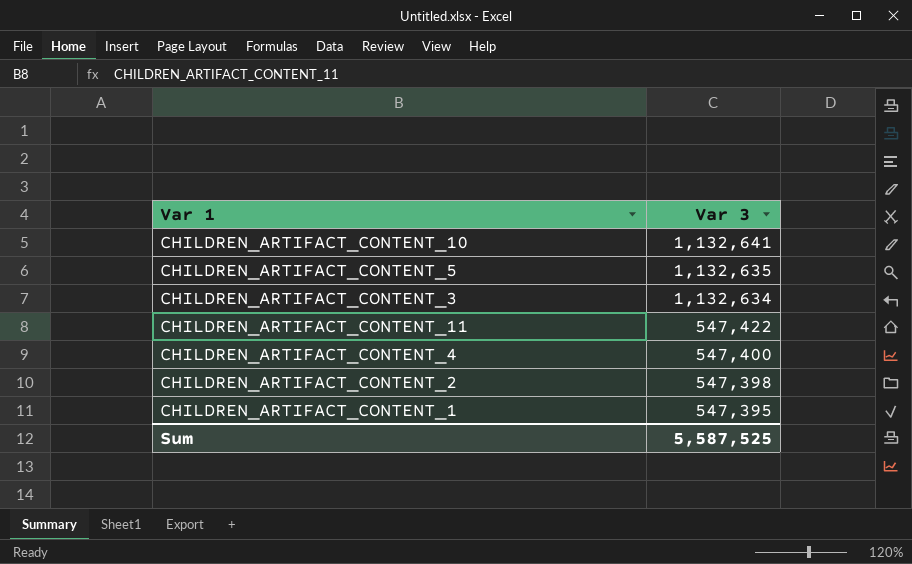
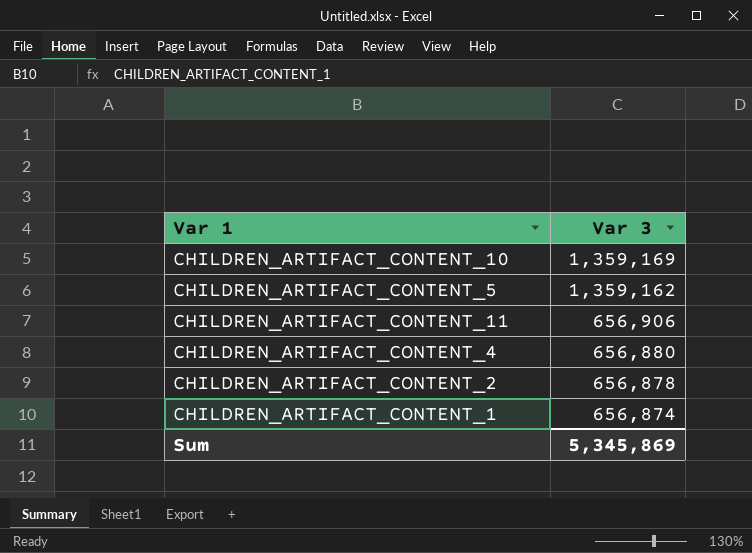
row CHILDREN_ARTIFACT_CONTENT_3: 1,132,634 -> none
CHILDREN_ARTIFACT_CONTENT_10 | Var 3: 1,132,641 -> 1,359,169
CHILDREN_ARTIFACT_CONTENT_5 | Var 3: 1,132,635 -> 1,359,162
CHILDREN_ARTIFACT_CONTENT_11 | Var 3: 547,422 -> 656,906
CHILDREN_ARTIFACT_CONTENT_4 | Var 3: 547,400 -> 656,880
CHILDREN_ARTIFACT_CONTENT_2 | Var 3: 547,398 -> 656,878
CHILDREN_ARTIFACT_CONTENT_1 | Var 3: 547,395 -> 656,874
Sum | Var 3: 5,587,525 -> 5,345,869

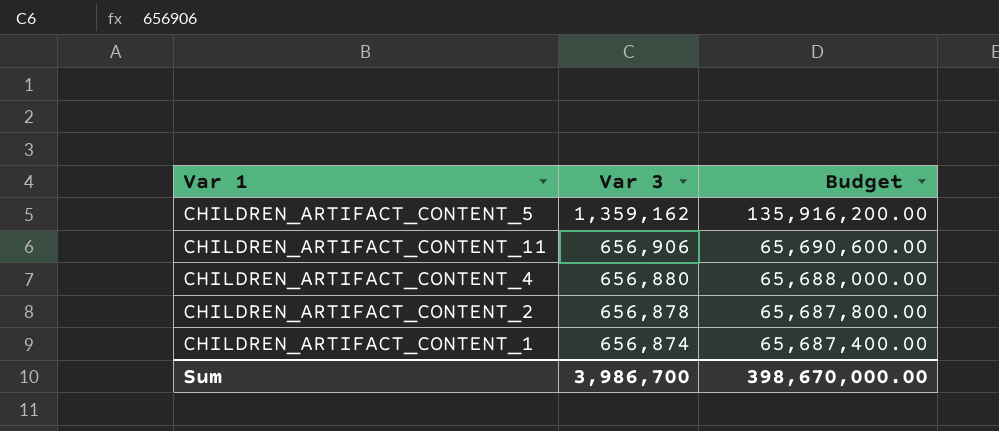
column Budget | formula: none -> [Var 3] * 100
row CHILDREN_ARTIFACT_CONTENT_10: 1,359,169 -> none
Sum | Var 3: 5,345,869 -> 3,986,700

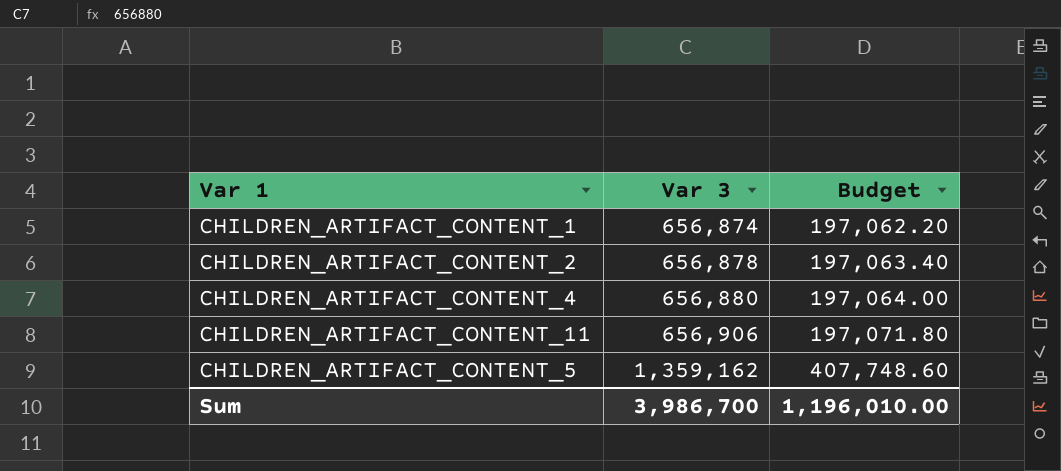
row order: Var 3 descending -> Var 3 ascending
column Budget | formula: [Var 3] * 100 -> [Var 3] * 0.3
Sum | Budget: 398,670,000.00 -> 1,196,010.00

